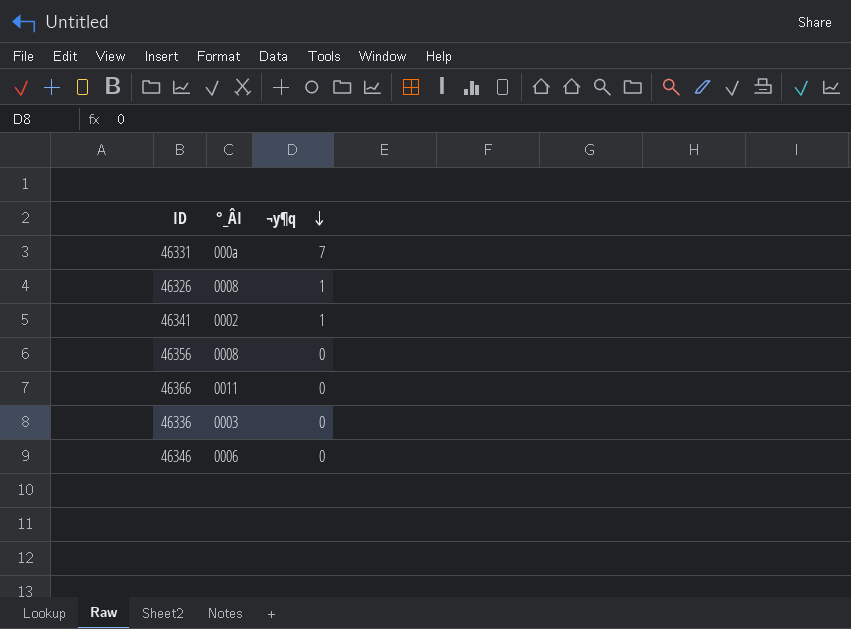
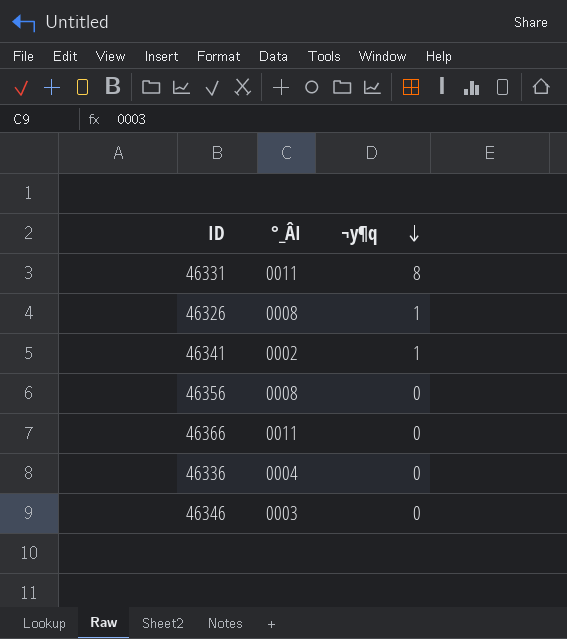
46331 | °_ÂI: 000a -> 0011
46331 | ¬y¶q: 7 -> 8
46336 | °_ÂI: 0003 -> 0004
46346 | °_ÂI: 0006 -> 0003

